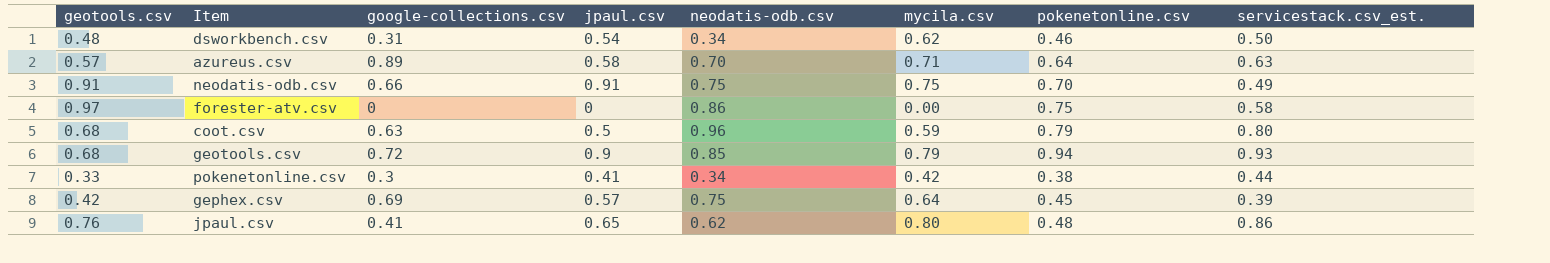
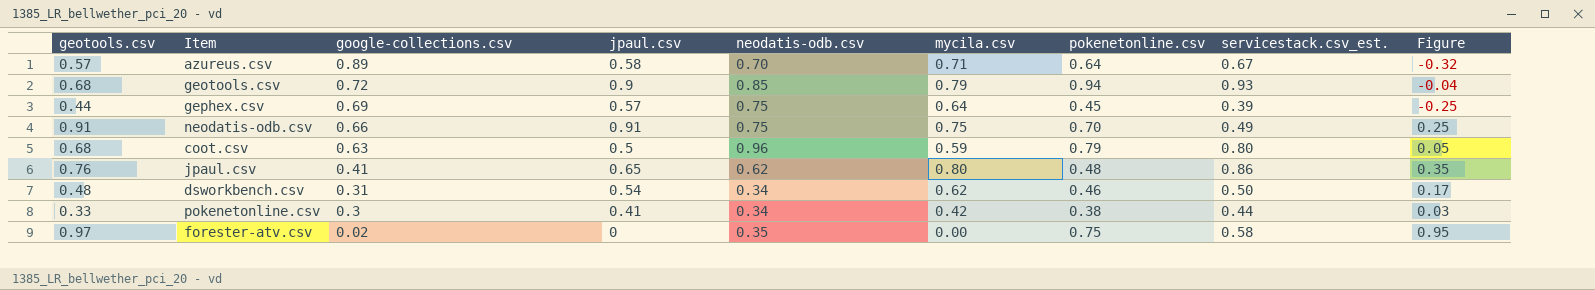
row order: none -> google-collections.csv descending
column Figure | formula: none -> [geotools.csv] - [google-collections.csv]
azureus.csv | servicestack.csv_est.: 0.63 -> 0.67
gephex.csv | geotools.csv: 0.42 -> 0.44
forester-atv.csv | google-collections.csv: 0 -> 0.02
forester-atv.csv | neodatis-odb.csv: 0.86 -> 0.35

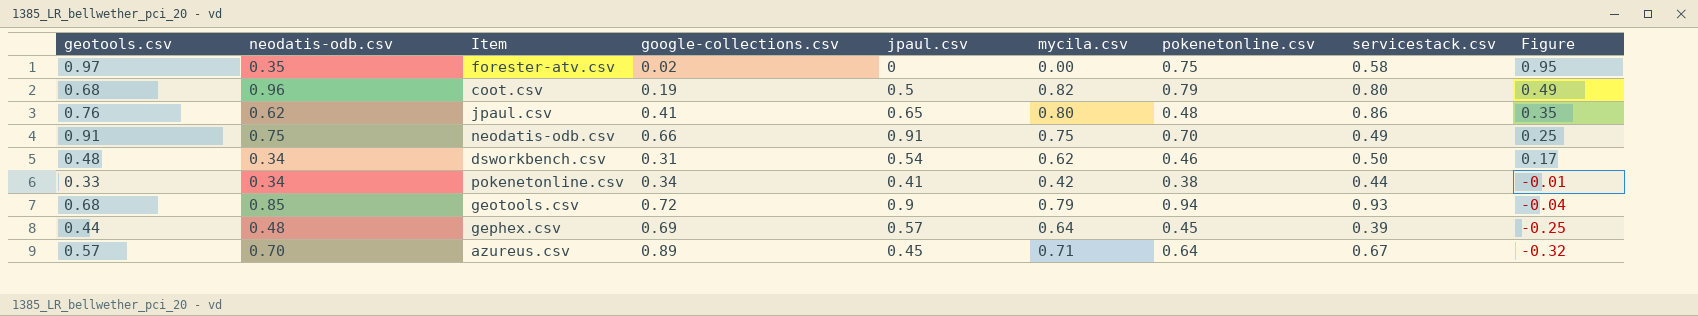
row order: google-collections.csv descending -> Figure descending
column neodatis-odb.csv | position: 5 -> 2
column name: servicestack.csv_est. -> servicestack.csv
coot.csv | google-collections.csv: 0.63 -> 0.19
coot.csv | mycila.csv: 0.59 -> 0.82
coot.csv | Figure: 0.05 -> 0.49
pokenetonline.csv | google-collections.csv: 0.3 -> 0.34
pokenetonline.csv | Figure: 0.03 -> -0.01
gephex.csv | neodatis-odb.csv: 0.75 -> 0.48
azureus.csv | jpaul.csv: 0.58 -> 0.45

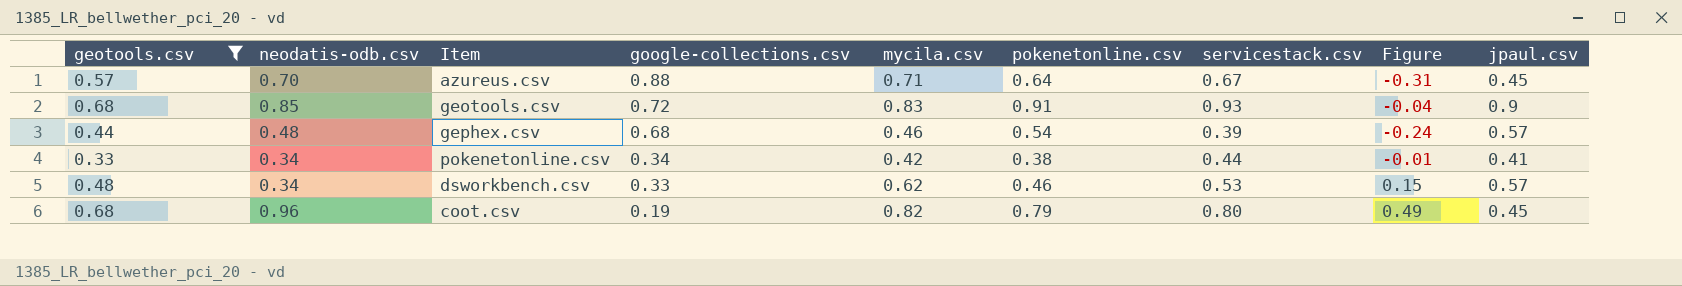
filter: none -> geotools.csv <= 0.68
row order: Figure descending -> google-collections.csv descending
column jpaul.csv | position: 5 -> 9
azureus.csv | google-collections.csv: 0.89 -> 0.88
azureus.csv | Figure: -0.32 -> -0.31
geotools.csv | mycila.csv: 0.79 -> 0.83
geotools.csv | pokenetonline.csv: 0.94 -> 0.91
gephex.csv | google-collections.csv: 0.69 -> 0.68
gephex.csv | mycila.csv: 0.64 -> 0.46
gephex.csv | pokenetonline.csv: 0.45 -> 0.54
gephex.csv | Figure: -0.25 -> -0.24
dsworkbench.csv | google-collections.csv: 0.31 -> 0.33
dsworkbench.csv | servicestack.csv: 0.50 -> 0.53
dsworkbench.csv | Figure: 0.17 -> 0.15
dsworkbench.csv | jpaul.csv: 0.54 -> 0.57
coot.csv | jpaul.csv: 0.5 -> 0.45

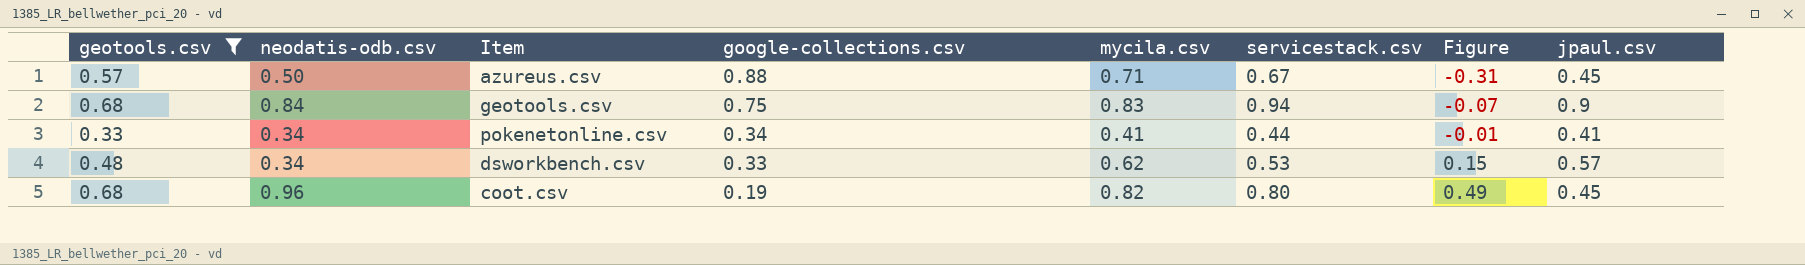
column pokenetonline.csv | position: 6 -> none
row gephex.csv: 0.44 | 0.48 | 0.68 | 0.46 | 0.54 | 0.39 | -0.24 | 0.57 -> none
azureus.csv | neodatis-odb.csv: 0.70 -> 0.50
geotools.csv | neodatis-odb.csv: 0.85 -> 0.84
geotools.csv | google-collections.csv: 0.72 -> 0.75
geotools.csv | servicestack.csv: 0.93 -> 0.94
geotools.csv | Figure: -0.04 -> -0.07
pokenetonline.csv | mycila.csv: 0.42 -> 0.41

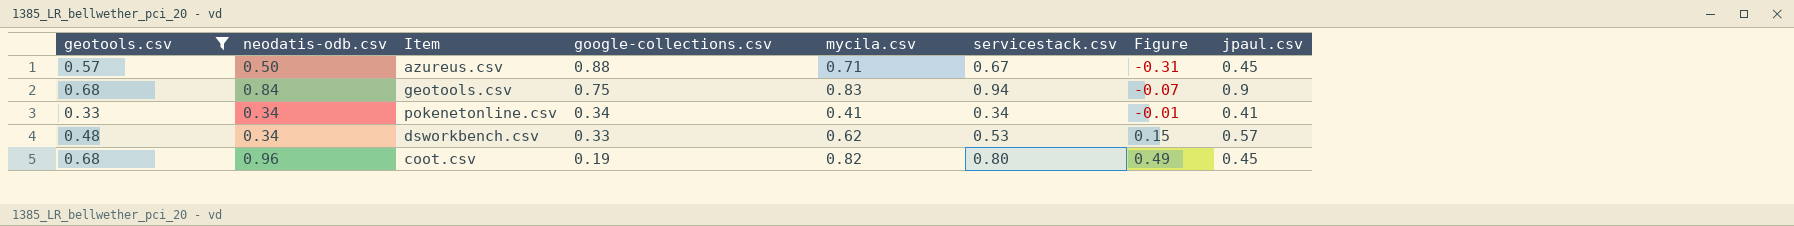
pokenetonline.csv | servicestack.csv: 0.44 -> 0.34

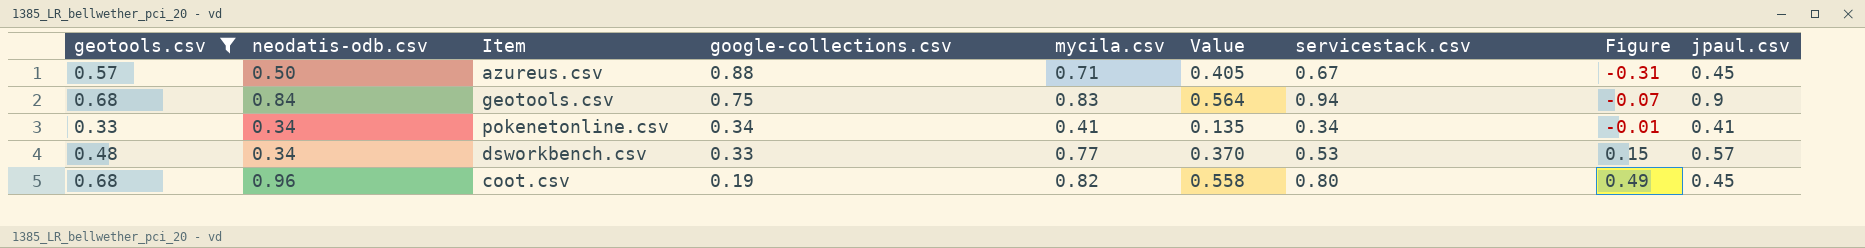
column Value | formula: none -> [geotools.csv] * [mycila.csv]
dsworkbench.csv | mycila.csv: 0.62 -> 0.77

